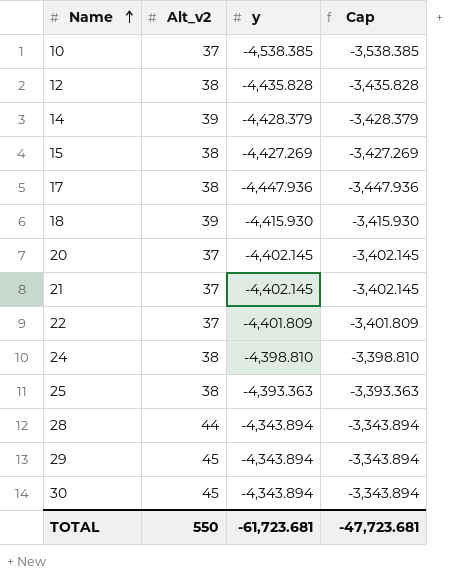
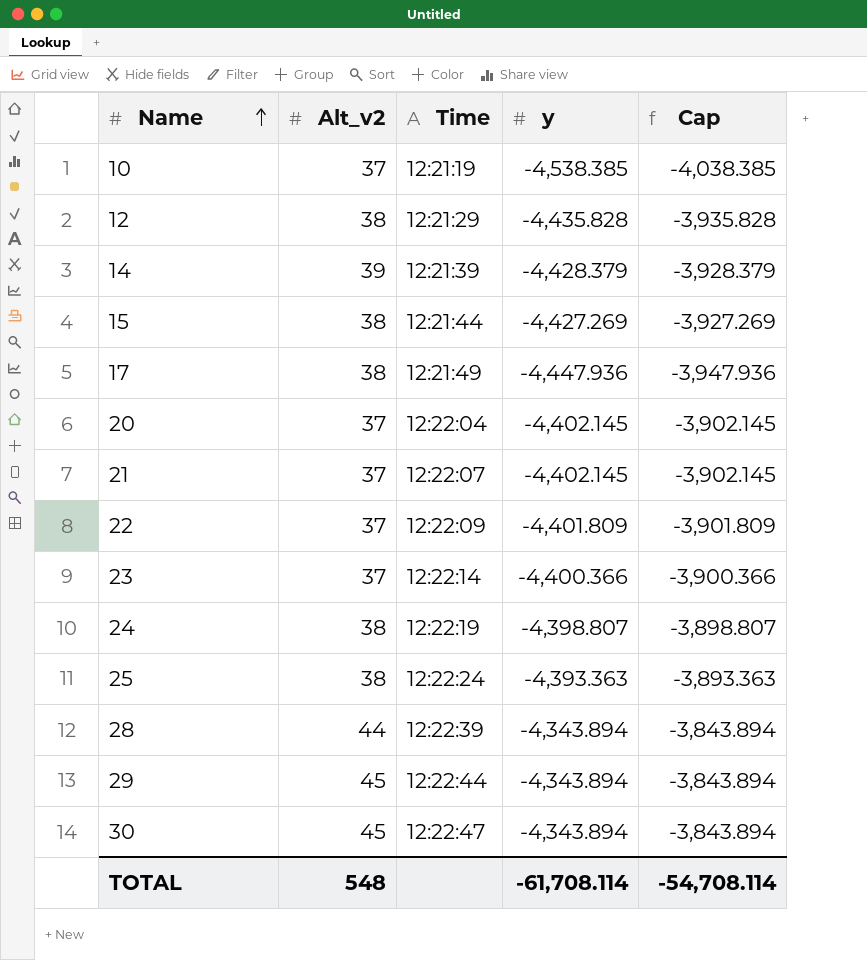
column Time | position: none -> 3
column Cap | formula: [y] + 1000 -> [y] + 500
row 18: 39 | -4,415.930 | -3,415.930 -> none
row 23: none -> 37 | 12:22:14 | -4,400.366 | -3,900.366
24 | y: -4,398.810 -> -4,398.807
TOTAL | Alt_v2: 550 -> 548
TOTAL | y: -61,723.681 -> -61,708.114
TOTAL | Cap: -47,723.681 -> -54,708.114

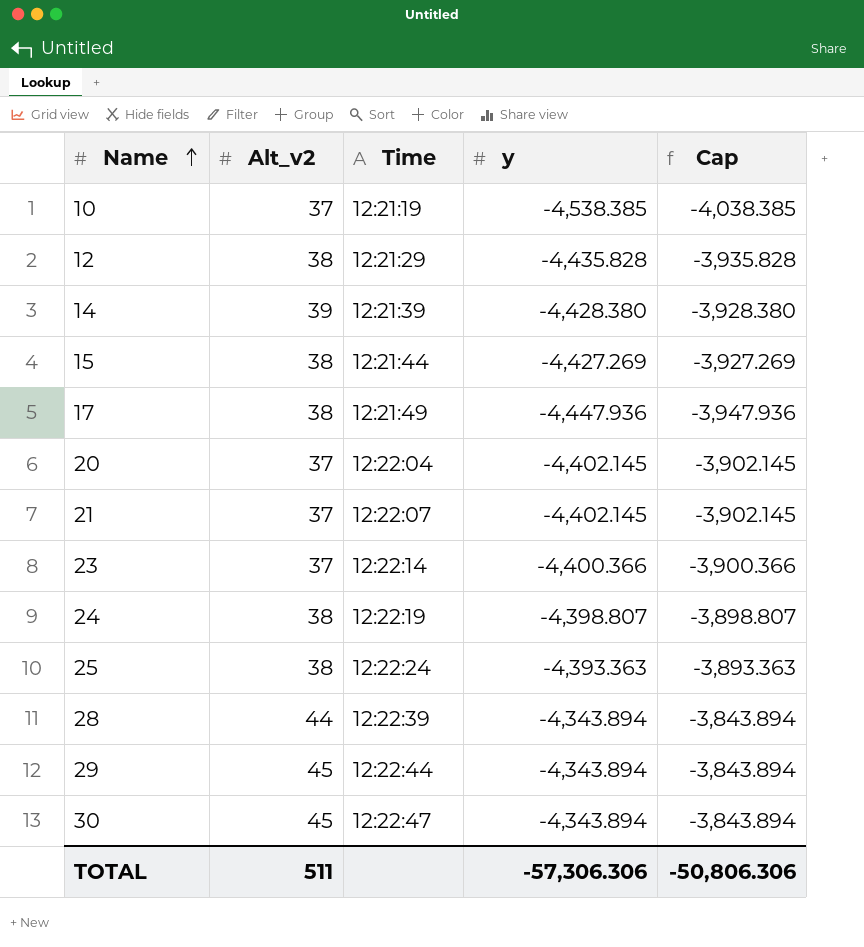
row 22: 37 | 12:22:09 | -4,401.809 | -3,901.809 -> none
14 | y: -4,428.379 -> -4,428.380
14 | Cap: -3,928.379 -> -3,928.380
TOTAL | Alt_v2: 548 -> 511
TOTAL | y: -61,708.114 -> -57,306.306
TOTAL | Cap: -54,708.114 -> -50,806.306

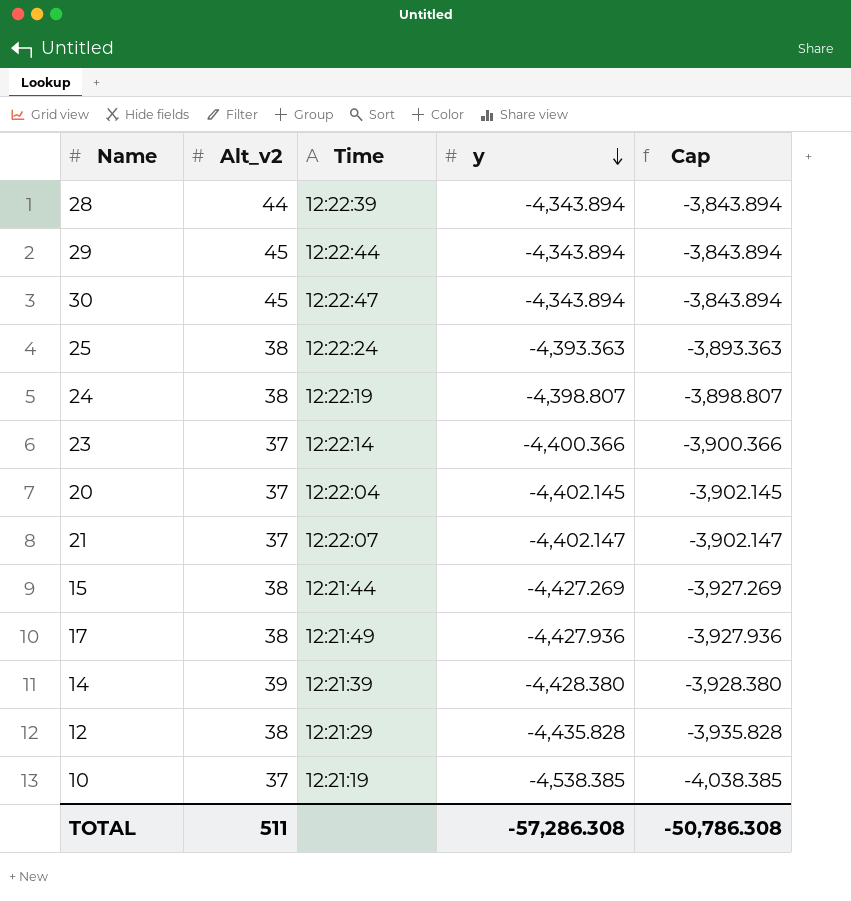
row order: Name ascending -> y descending
21 | y: -4,402.145 -> -4,402.147
21 | Cap: -3,902.145 -> -3,902.147
17 | y: -4,447.936 -> -4,427.936
17 | Cap: -3,947.936 -> -3,927.936
TOTAL | y: -57,306.306 -> -57,286.308
TOTAL | Cap: -50,806.306 -> -50,786.308

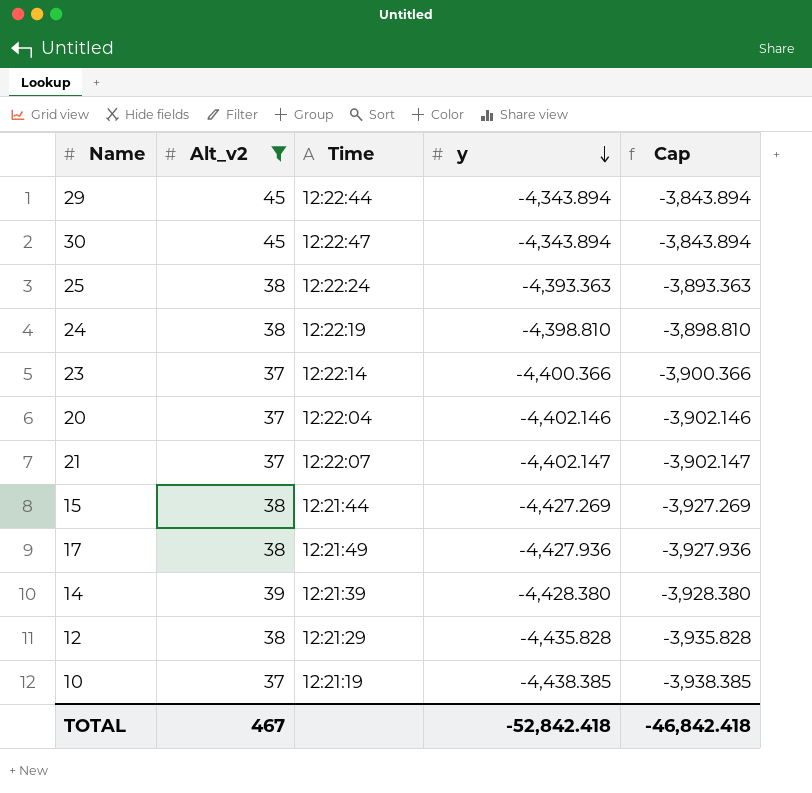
filter: none -> Alt_v2 != 44
24 | y: -4,398.807 -> -4,398.810
24 | Cap: -3,898.807 -> -3,898.810
20 | y: -4,402.145 -> -4,402.146
20 | Cap: -3,902.145 -> -3,902.146
10 | y: -4,538.385 -> -4,438.385
10 | Cap: -4,038.385 -> -3,938.385
TOTAL | Alt_v2: 511 -> 467
TOTAL | y: -57,286.308 -> -52,842.418
TOTAL | Cap: -50,786.308 -> -46,842.418

